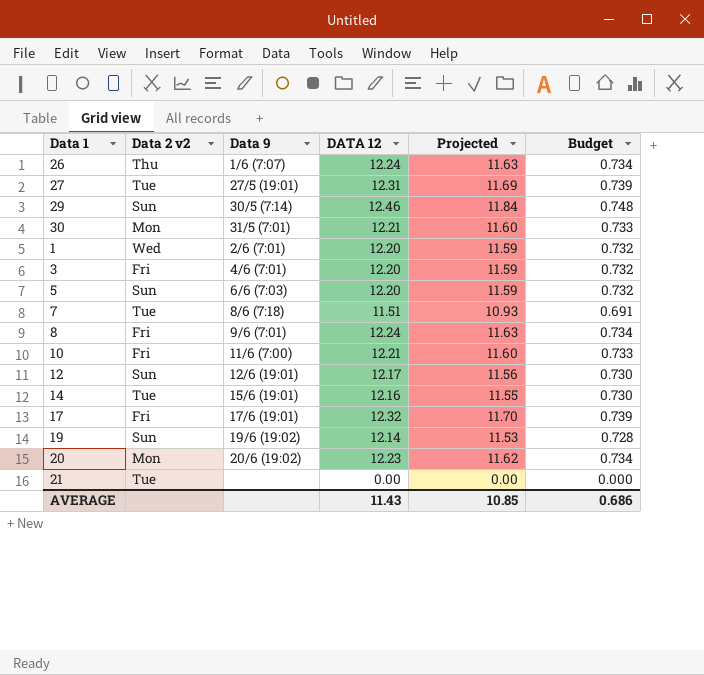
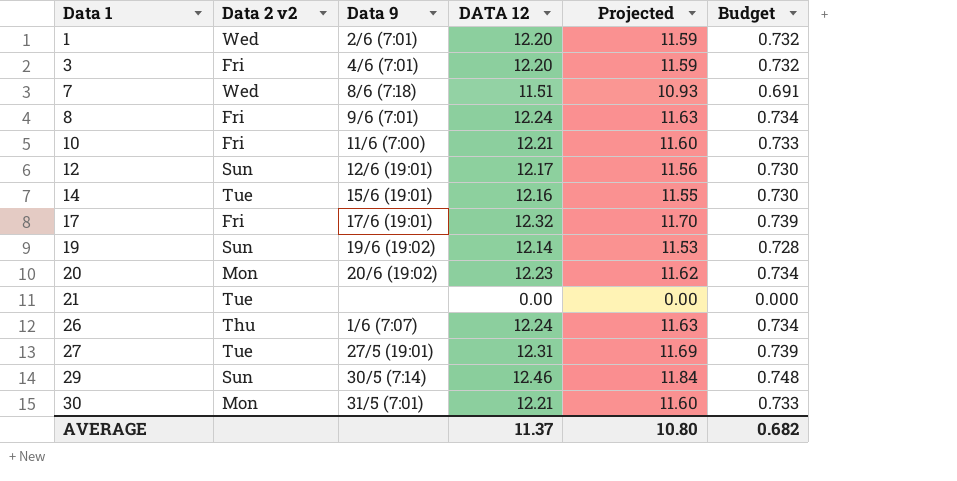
row order: none -> Data 1 ascending
row 5: Sun | 6/6 (7:03) | 12.20 | 11.59 | 0.732 -> none
7 | Data 2 v2: Tue -> Wed
AVERAGE | DATA 12: 11.43 -> 11.37
AVERAGE | Projected: 10.85 -> 10.80
AVERAGE | Budget: 0.686 -> 0.682

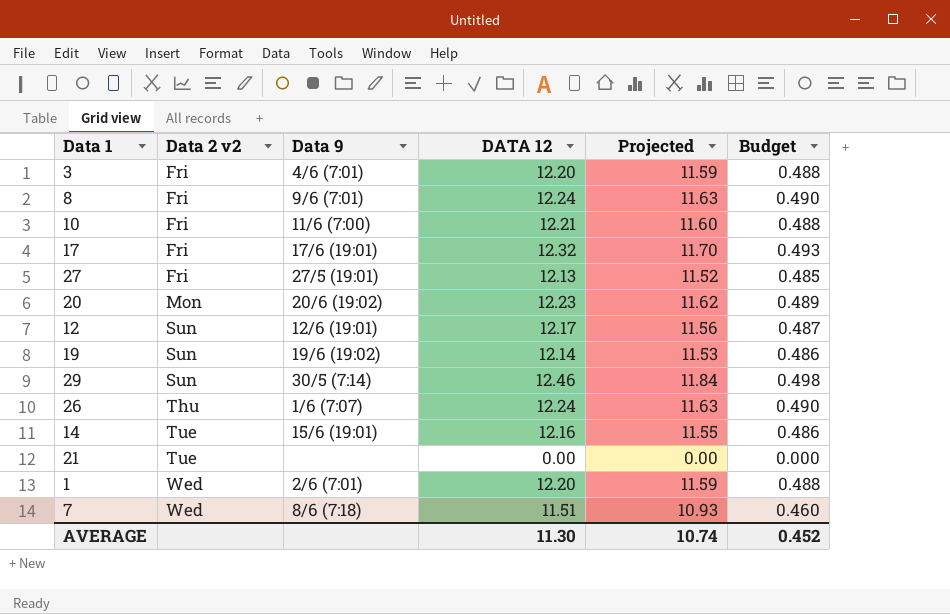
row order: Data 1 ascending -> Data 2 v2 ascending
column Budget | formula: [DATA 12] * 0.06 -> [DATA 12] * 0.04
row 30: Mon | 31/5 (7:01) | 12.21 | 11.60 | 0.733 -> none
27 | Data 2 v2: Tue -> Fri
27 | DATA 12: 12.31 -> 12.13
27 | Projected: 11.69 -> 11.52
AVERAGE | DATA 12: 11.37 -> 11.30
AVERAGE | Projected: 10.80 -> 10.74
AVERAGE | Budget: 0.682 -> 0.452

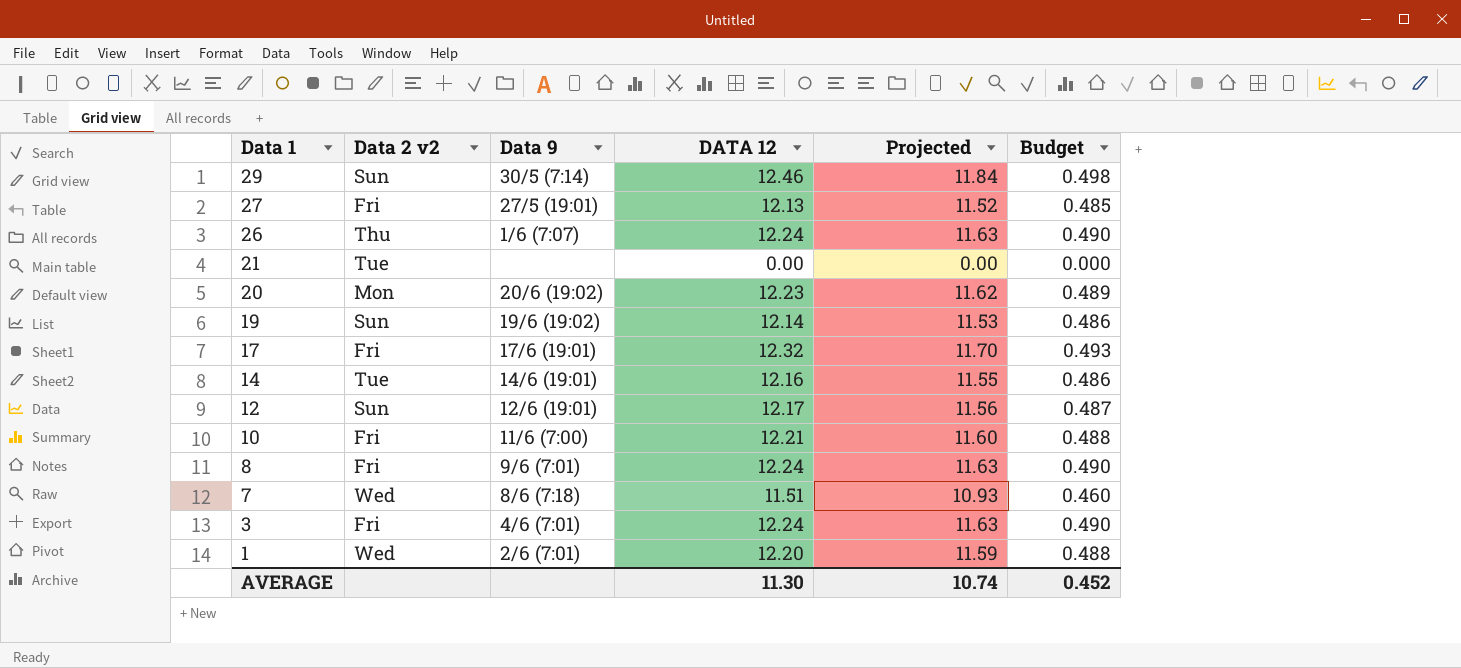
row order: Data 2 v2 ascending -> Data 1 descending
14 | Data 9: 15/6 (19:01) -> 14/6 (19:01)
3 | DATA 12: 12.20 -> 12.24
3 | Projected: 11.59 -> 11.63
3 | Budget: 0.488 -> 0.490

